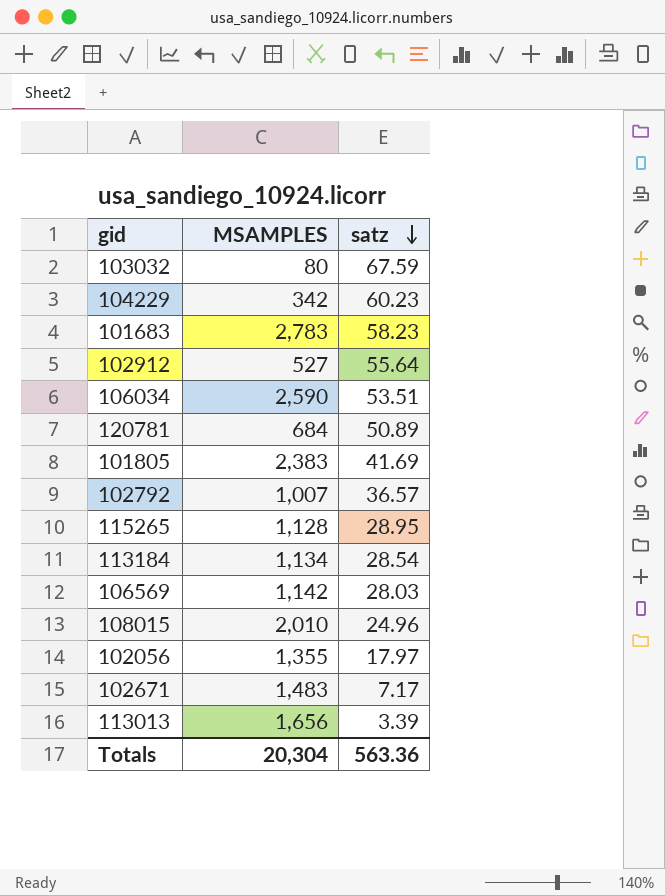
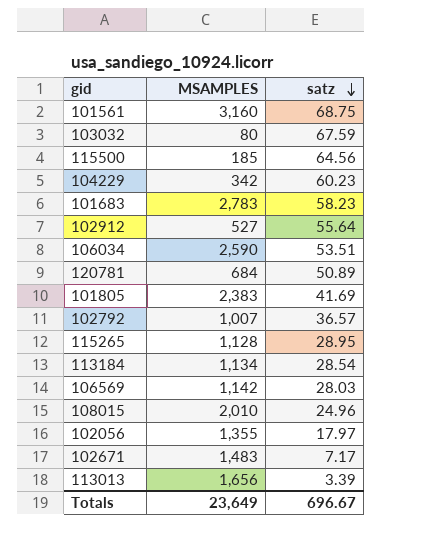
row 101561: none -> 3,160 | 68.75
row 115500: none -> 185 | 64.56
Totals | MSAMPLES: 20,304 -> 23,649
Totals | satz: 563.36 -> 696.67

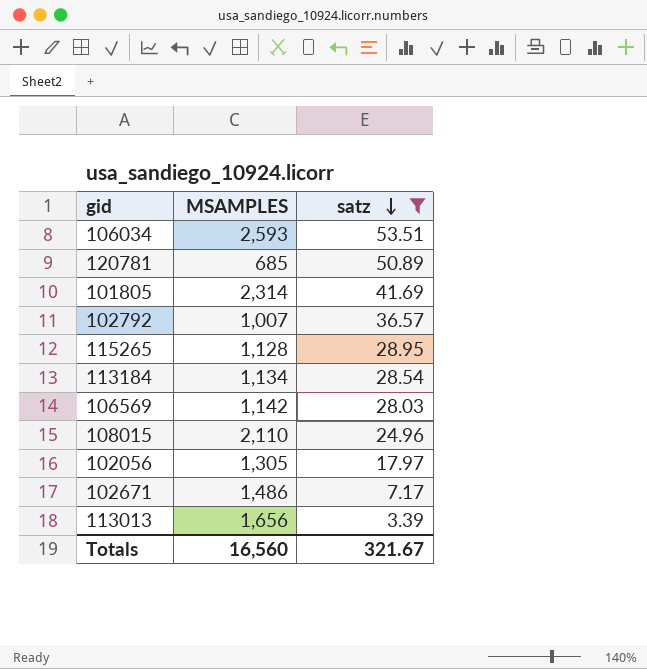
filter: none -> satz <= 53.51
106034 | MSAMPLES: 2,590 -> 2,593
120781 | MSAMPLES: 684 -> 685
101805 | MSAMPLES: 2,383 -> 2,314
108015 | MSAMPLES: 2,010 -> 2,110
102056 | MSAMPLES: 1,355 -> 1,305
102671 | MSAMPLES: 1,483 -> 1,486
Totals | MSAMPLES: 23,649 -> 16,560
Totals | satz: 696.67 -> 321.67

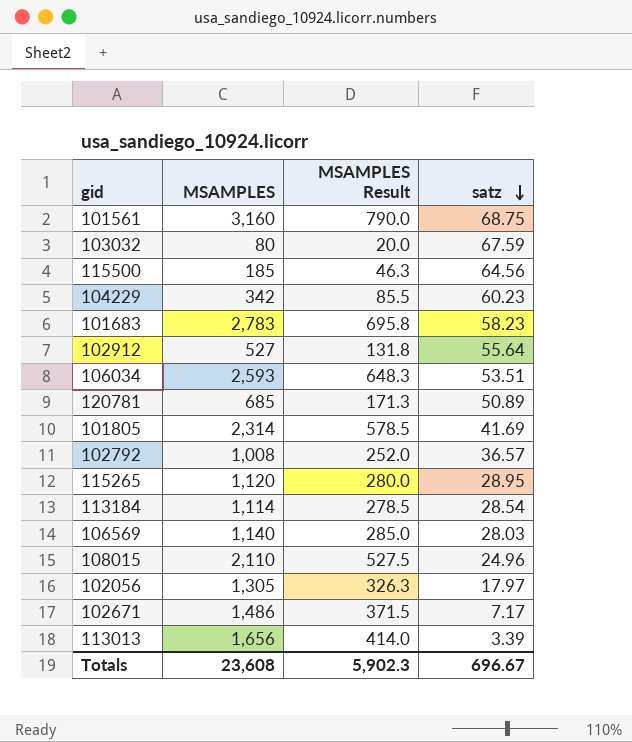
filter: satz <= 53.51 -> none
column MSAMPLES Result | formula: none -> [MSAMPLES] * 0.25
102792 | MSAMPLES: 1,007 -> 1,008
115265 | MSAMPLES: 1,128 -> 1,120
113184 | MSAMPLES: 1,134 -> 1,114
106569 | MSAMPLES: 1,142 -> 1,140
Totals | MSAMPLES: 16,560 -> 23,608
Totals | satz: 321.67 -> 696.67

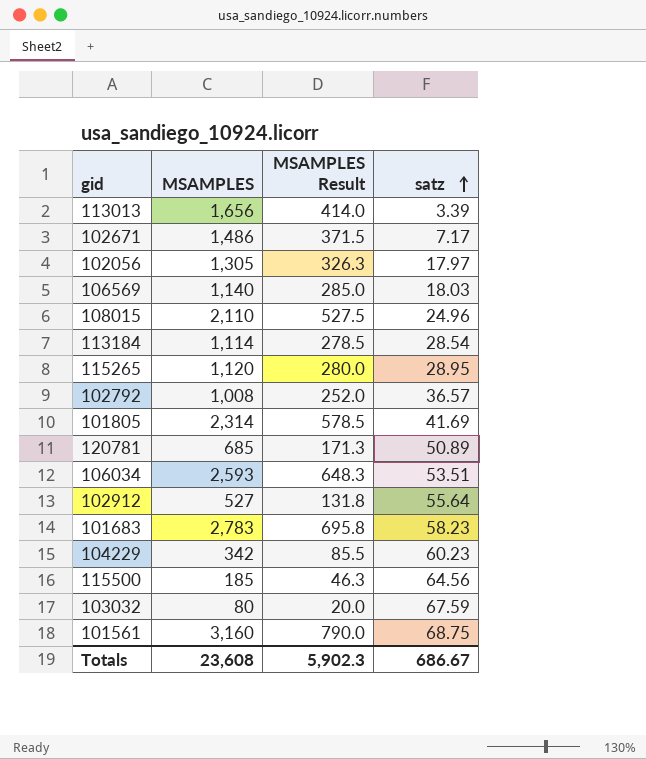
row order: satz descending -> satz ascending
106569 | satz: 28.03 -> 18.03
Totals | satz: 696.67 -> 686.67

